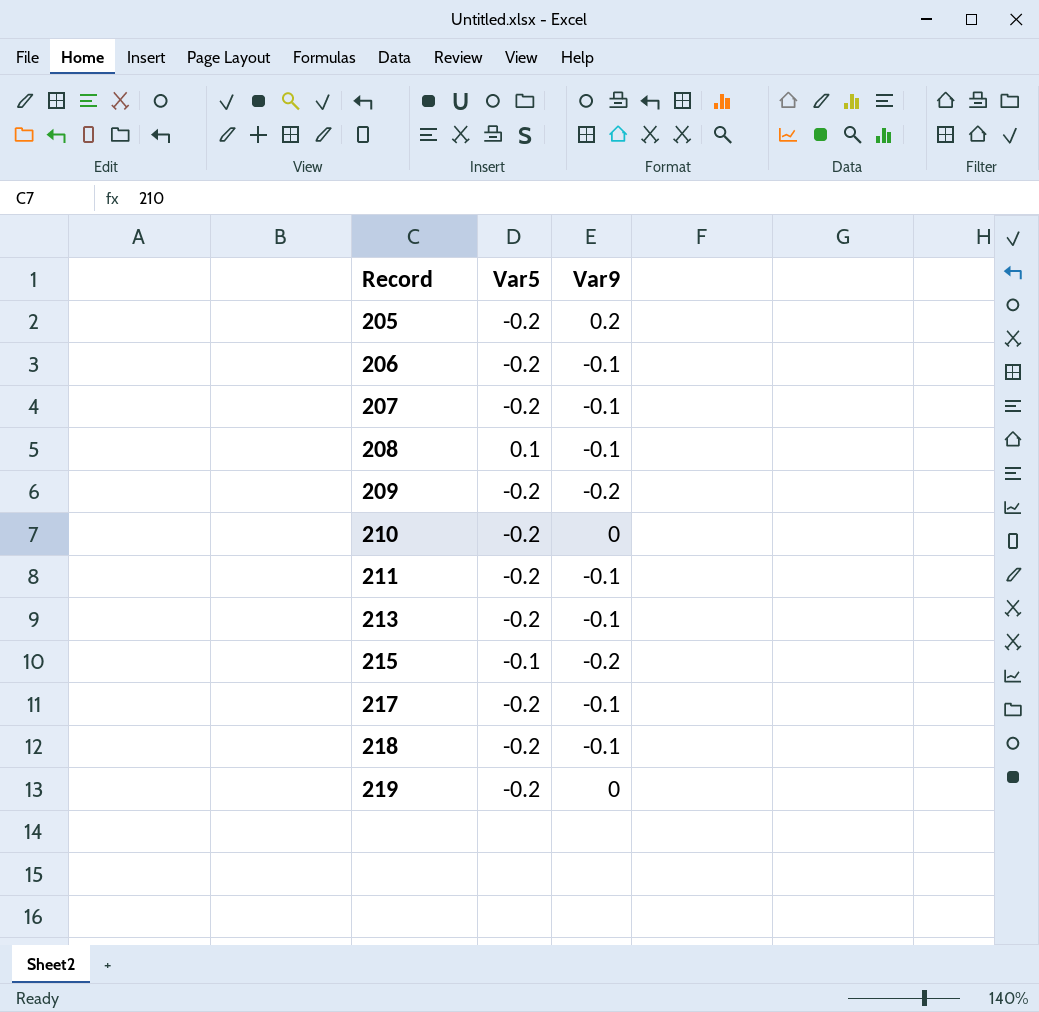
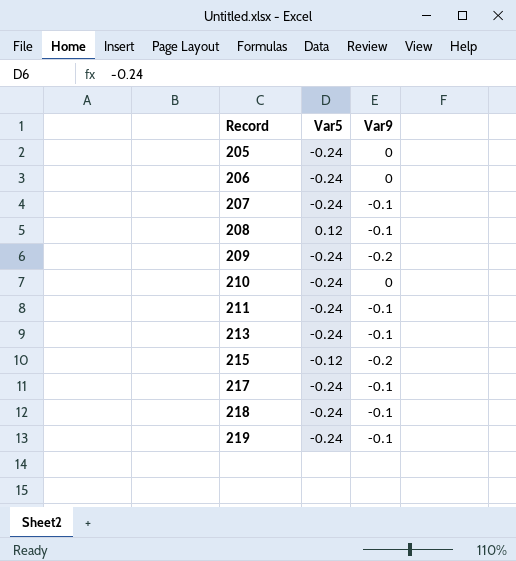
205 | Var5: -0.2 -> -0.24
205 | Var9: 0.2 -> 0
206 | Var5: -0.2 -> -0.24
206 | Var9: -0.1 -> 0
207 | Var5: -0.2 -> -0.24
208 | Var5: 0.1 -> 0.12
209 | Var5: -0.2 -> -0.24
210 | Var5: -0.2 -> -0.24
211 | Var5: -0.2 -> -0.24
213 | Var5: -0.2 -> -0.24
215 | Var5: -0.1 -> -0.12
217 | Var5: -0.2 -> -0.24
218 | Var5: -0.2 -> -0.24
219 | Var5: -0.2 -> -0.24
219 | Var9: 0 -> -0.1

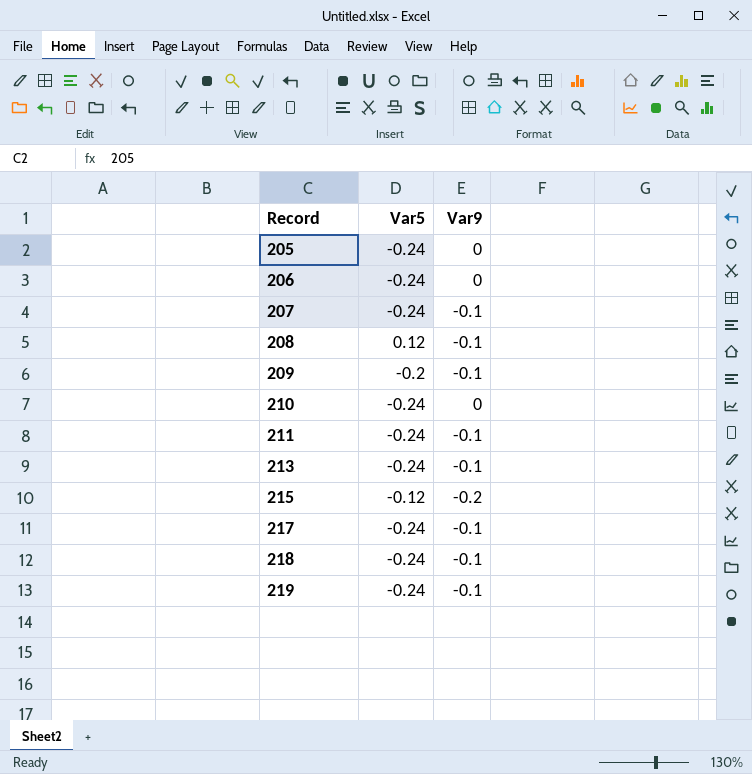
209 | Var5: -0.24 -> -0.2
209 | Var9: -0.2 -> -0.1

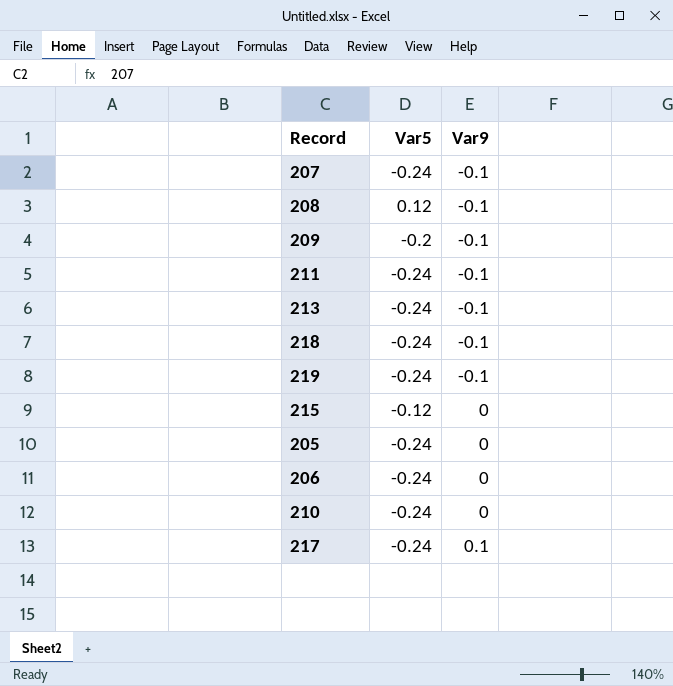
row order: Record ascending -> Var9 ascending
215 | Var9: -0.2 -> 0
217 | Var9: -0.1 -> 0.1

